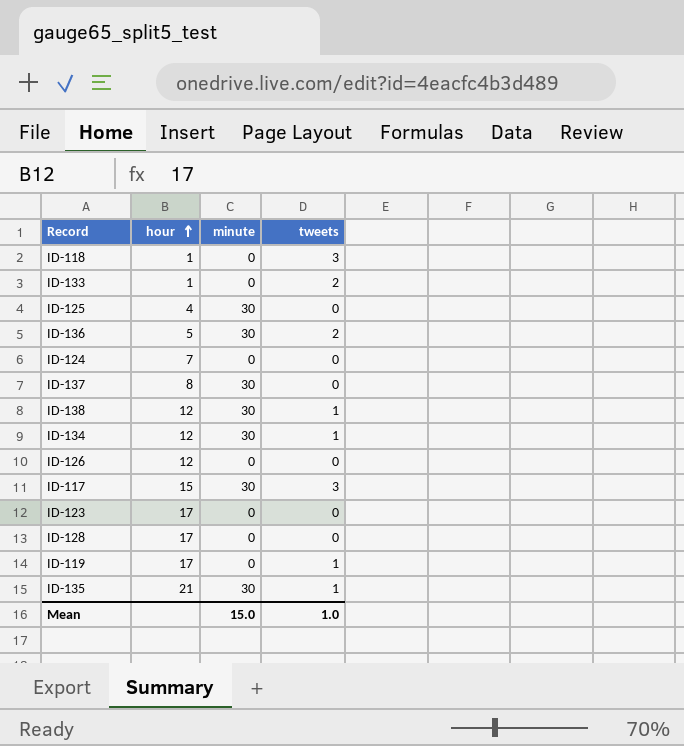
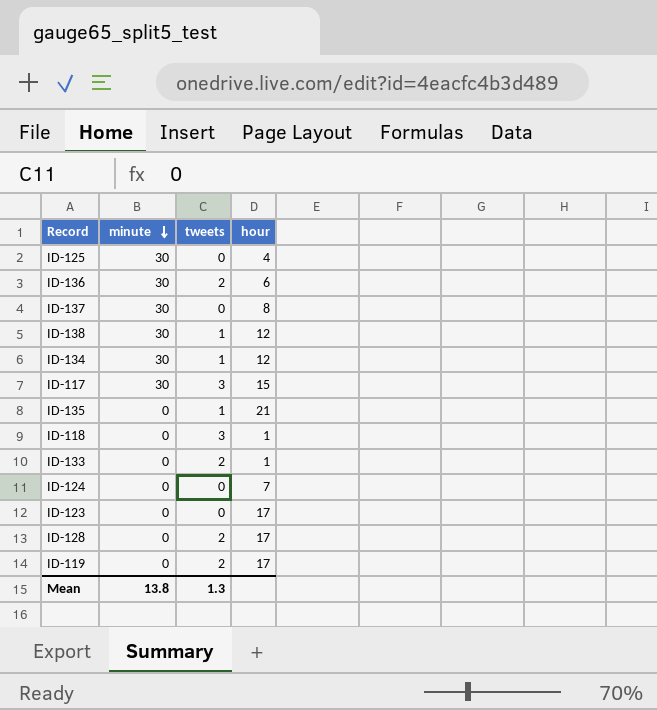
row order: hour ascending -> minute descending
column hour | position: 2 -> 4
row ID-126: 12 | 0 | 0 -> none
ID-136 | hour: 5 -> 6
ID-135 | minute: 30 -> 0
ID-128 | tweets: 0 -> 2
ID-119 | tweets: 1 -> 2
Mean | minute: 15.0 -> 13.8
Mean | tweets: 1.0 -> 1.3

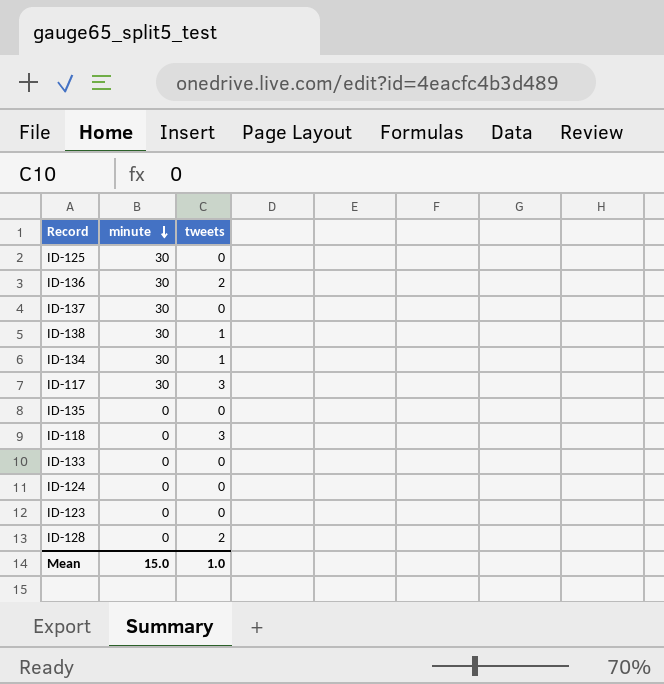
column hour | position: 4 -> none
row ID-119: 0 | 2 | 17 -> none
ID-135 | tweets: 1 -> 0
ID-133 | tweets: 2 -> 0
Mean | minute: 13.8 -> 15.0
Mean | tweets: 1.3 -> 1.0

